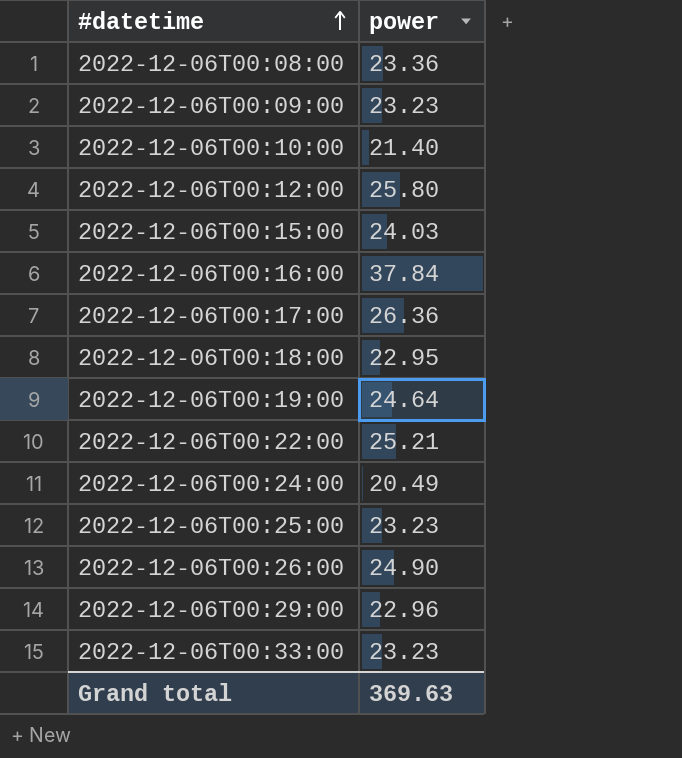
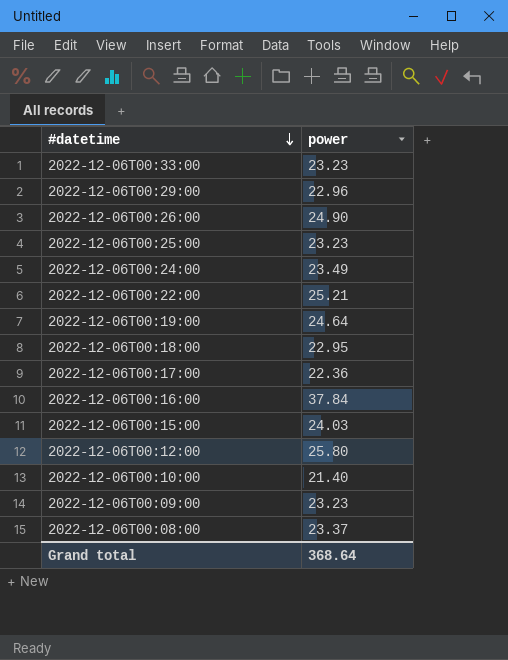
row order: #datetime ascending -> #datetime descending
2022-12-06T00:24:00 | power: 20.49 -> 23.49
2022-12-06T00:17:00 | power: 26.36 -> 22.36
2022-12-06T00:08:00 | power: 23.36 -> 23.37
Grand total | power: 369.63 -> 368.64

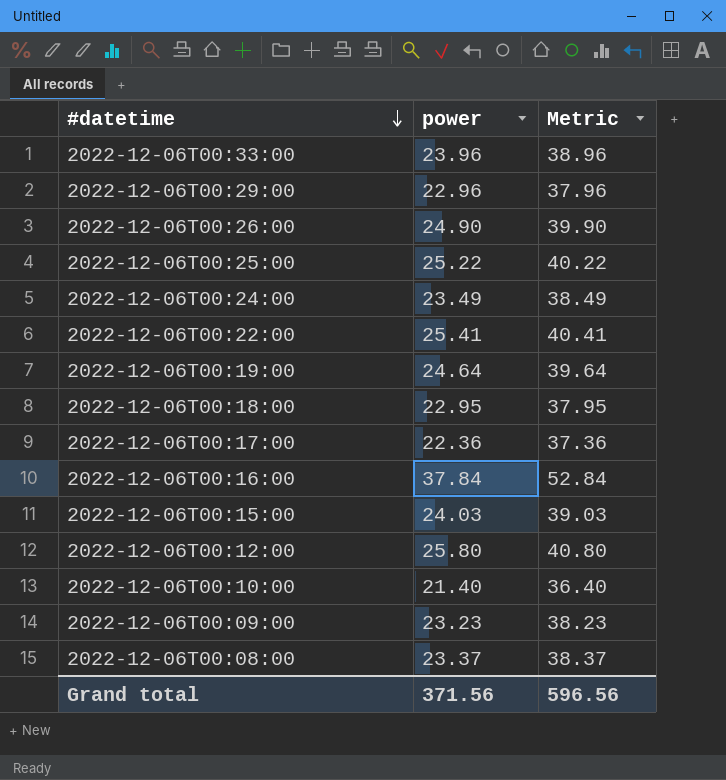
column Metric | formula: none -> [power] + 15
2022-12-06T00:33:00 | power: 23.23 -> 23.96
2022-12-06T00:25:00 | power: 23.23 -> 25.22
2022-12-06T00:22:00 | power: 25.21 -> 25.41
Grand total | power: 368.64 -> 371.56

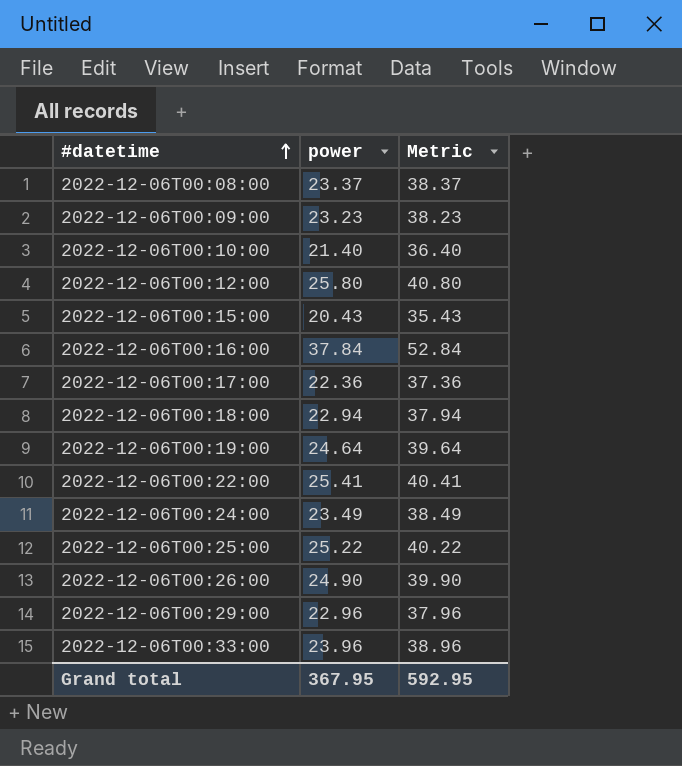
row order: #datetime descending -> #datetime ascending
2022-12-06T00:15:00 | power: 24.03 -> 20.43
2022-12-06T00:15:00 | Metric: 39.03 -> 35.43
2022-12-06T00:18:00 | power: 22.95 -> 22.94
2022-12-06T00:18:00 | Metric: 37.95 -> 37.94
Grand total | power: 371.56 -> 367.95
Grand total | Metric: 596.56 -> 592.95

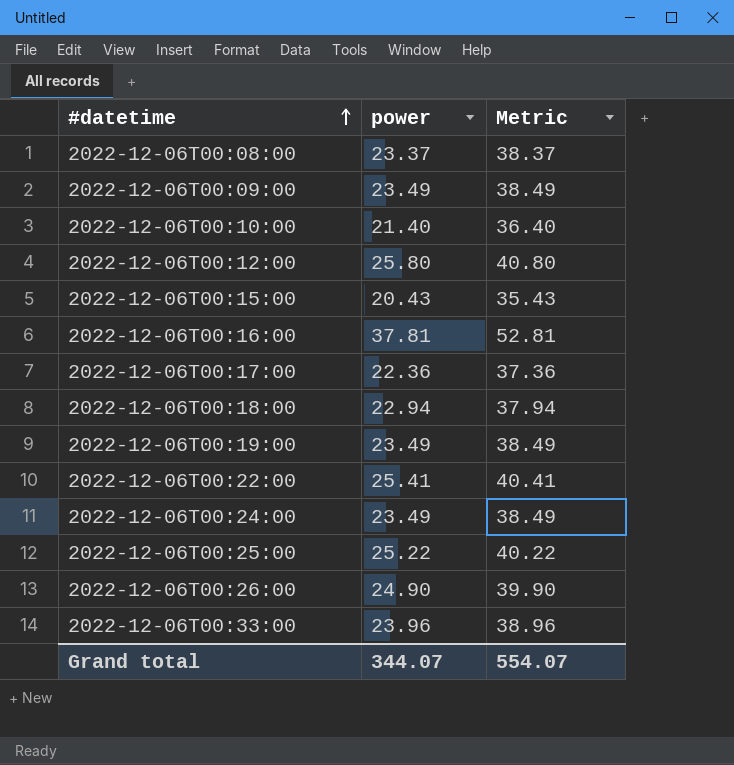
row 2022-12-06T00:29:00: 22.96 | 37.96 -> none
2022-12-06T00:09:00 | power: 23.23 -> 23.49
2022-12-06T00:09:00 | Metric: 38.23 -> 38.49
2022-12-06T00:16:00 | power: 37.84 -> 37.81
2022-12-06T00:16:00 | Metric: 52.84 -> 52.81
2022-12-06T00:19:00 | power: 24.64 -> 23.49
2022-12-06T00:19:00 | Metric: 39.64 -> 38.49
Grand total | power: 367.95 -> 344.07
Grand total | Metric: 592.95 -> 554.07

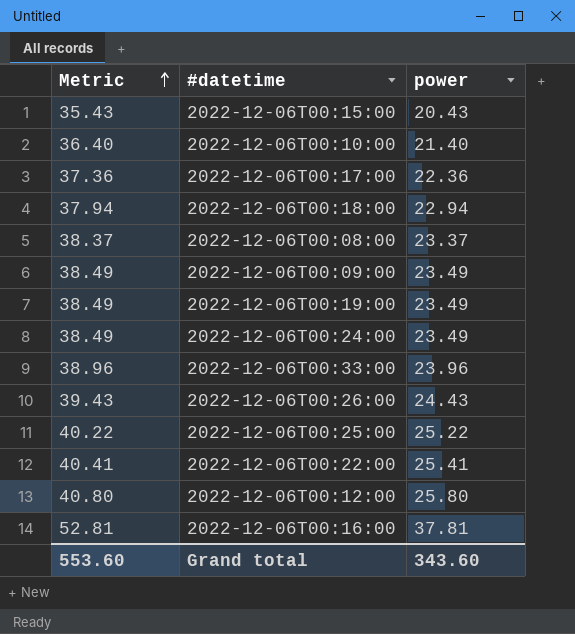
row order: #datetime ascending -> Metric ascending
column Metric | position: 3 -> 1
2022-12-06T00:26:00 | Metric: 39.90 -> 39.43
2022-12-06T00:26:00 | power: 24.90 -> 24.43
Grand total | Metric: 554.07 -> 553.60
Grand total | power: 344.07 -> 343.60

